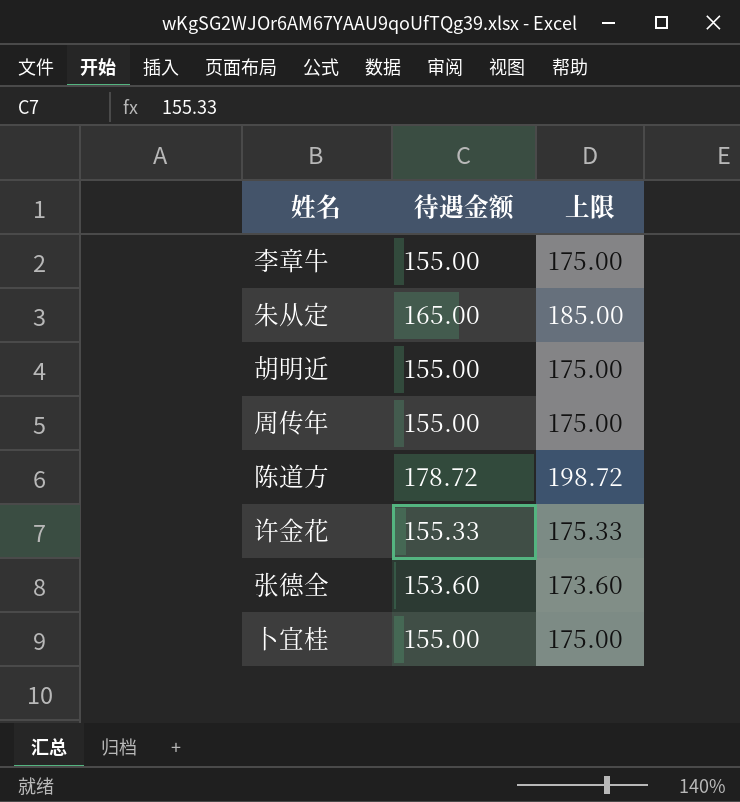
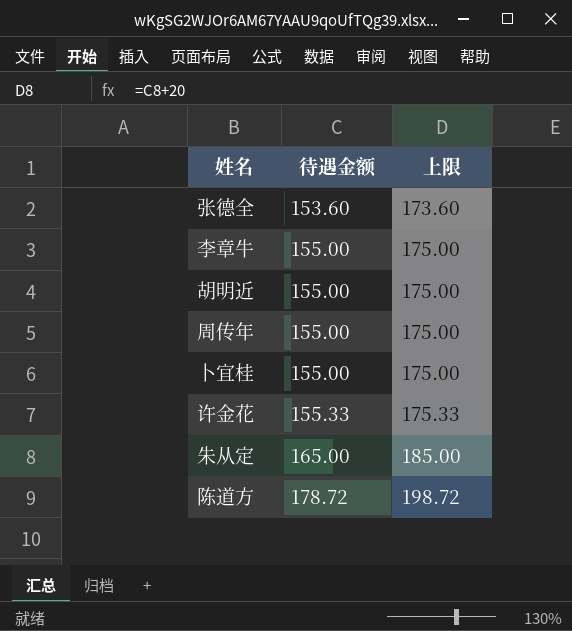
row order: none -> 待遇金额 ascending

